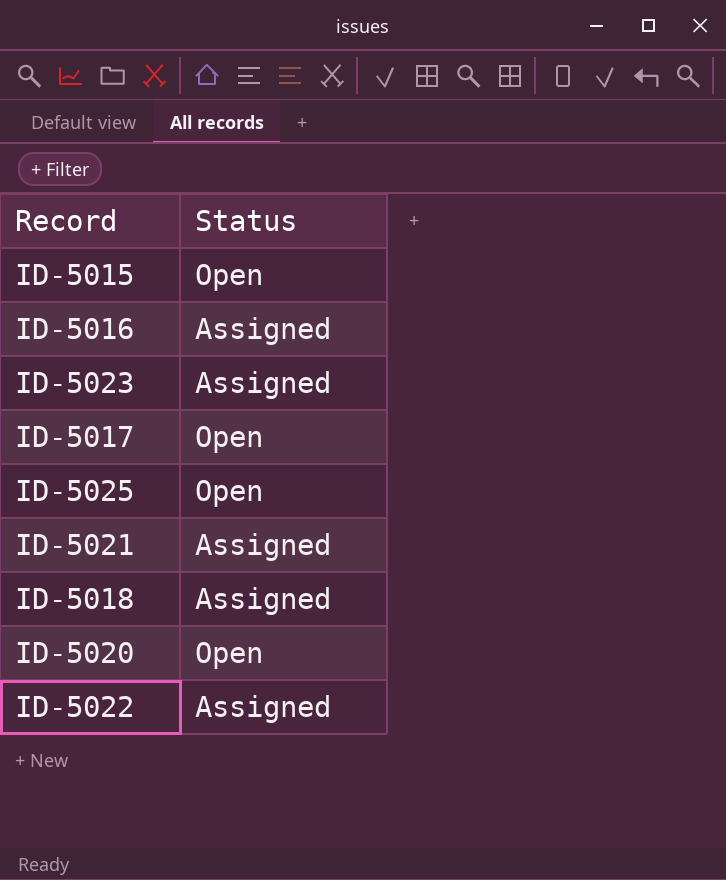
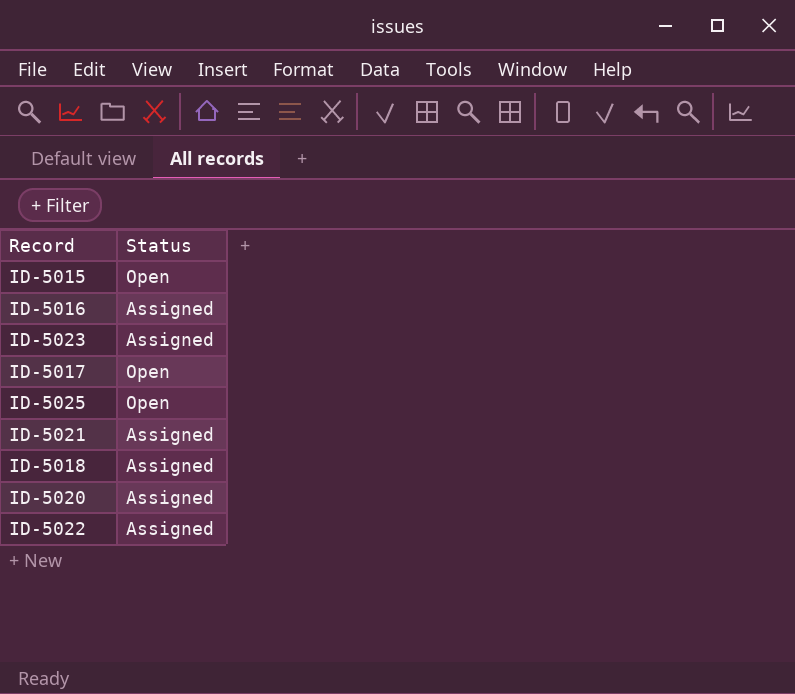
ID-5020 | Status: Open -> Assigned

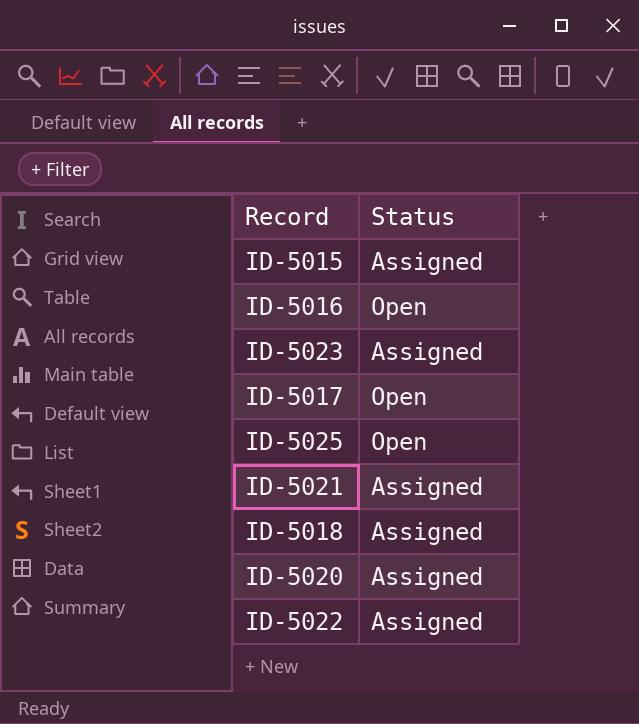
ID-5015 | Status: Open -> Assigned
ID-5016 | Status: Assigned -> Open

